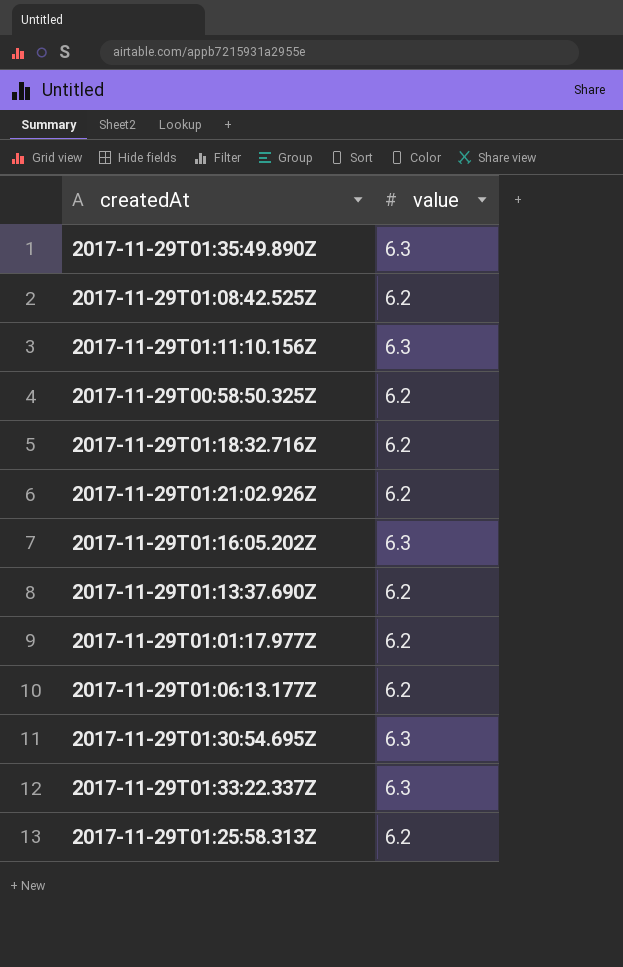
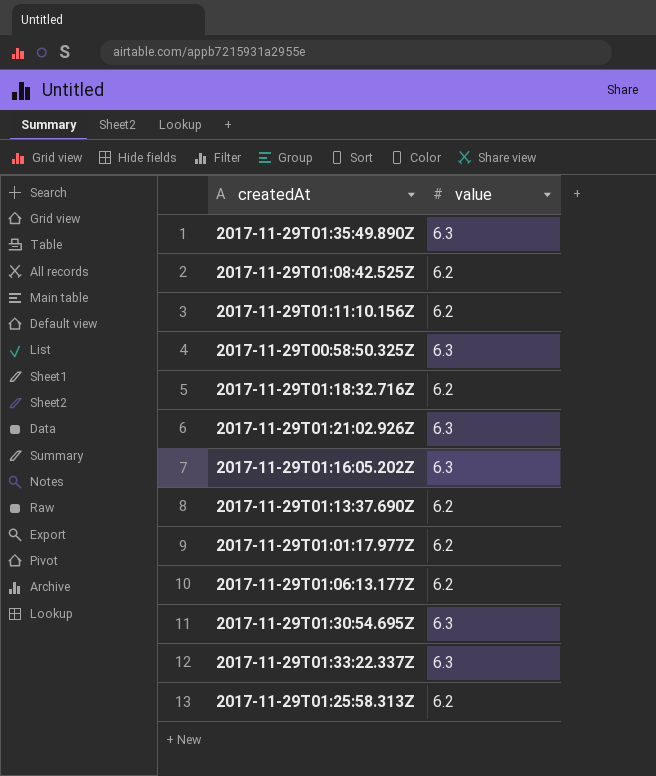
2017-11-29T01:11:10.156Z | value: 6.3 -> 6.2
2017-11-29T00:58:50.325Z | value: 6.2 -> 6.3
2017-11-29T01:21:02.926Z | value: 6.2 -> 6.3

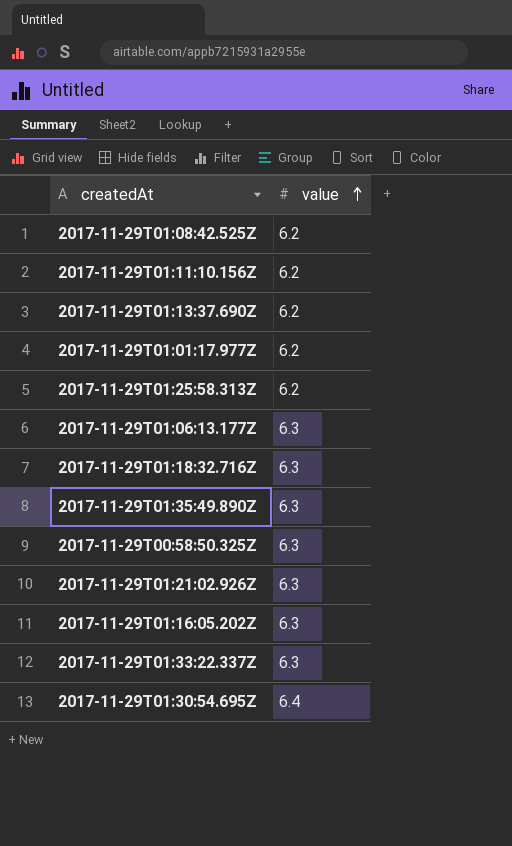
row order: none -> value ascending
2017-11-29T01:06:13.177Z | value: 6.2 -> 6.3
2017-11-29T01:18:32.716Z | value: 6.2 -> 6.3
2017-11-29T01:30:54.695Z | value: 6.3 -> 6.4

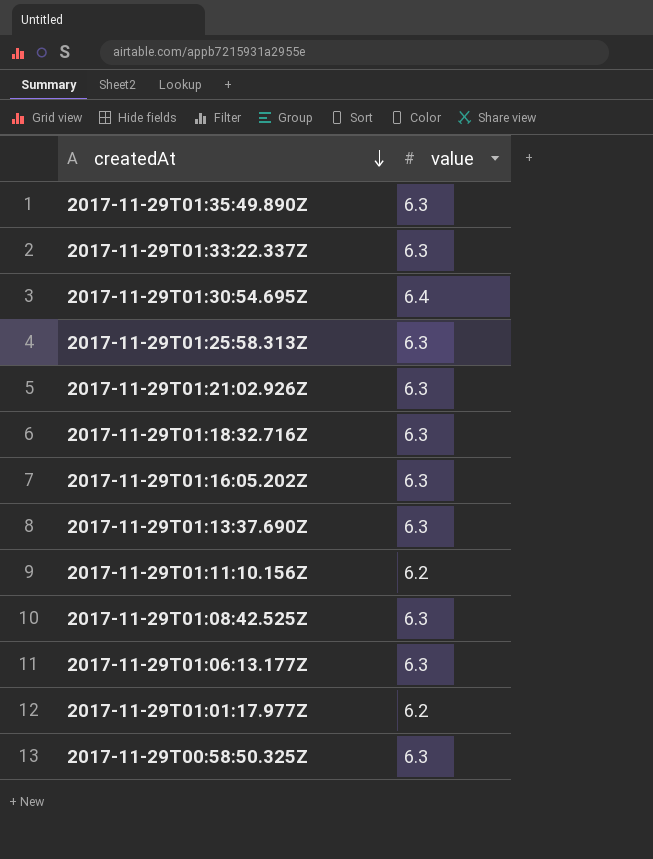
row order: value ascending -> createdAt descending
2017-11-29T01:25:58.313Z | value: 6.2 -> 6.3
2017-11-29T01:13:37.690Z | value: 6.2 -> 6.3
2017-11-29T01:08:42.525Z | value: 6.2 -> 6.3

